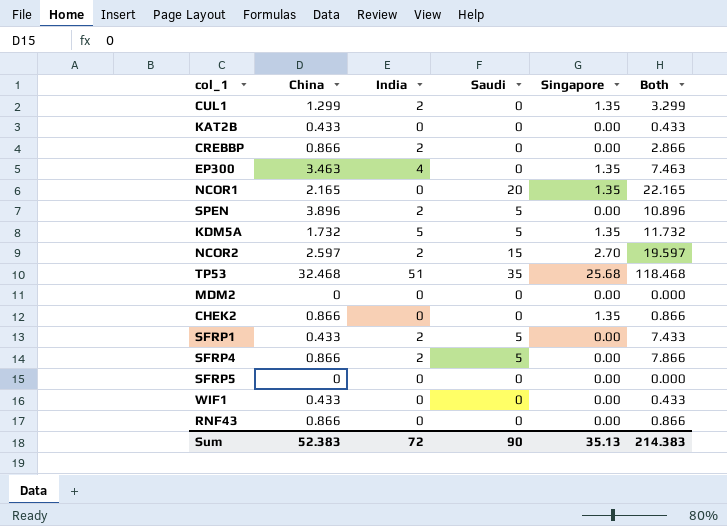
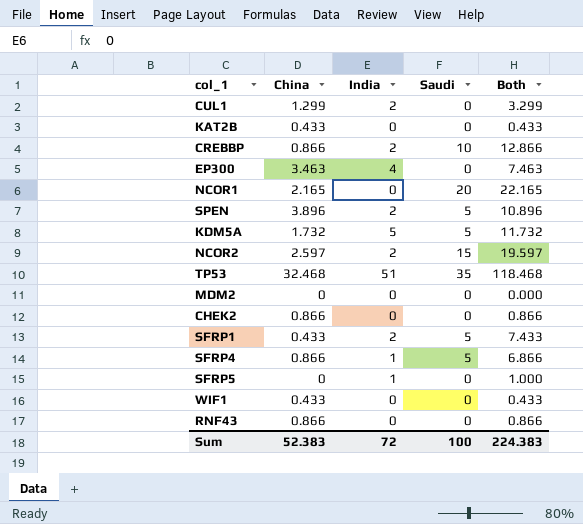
column Singapore | position: 5 -> none
CREBBP | Saudi: 0 -> 10
CREBBP | Both: 2.866 -> 12.866
SFRP4 | India: 2 -> 1
SFRP4 | Both: 7.866 -> 6.866
SFRP5 | India: 0 -> 1
SFRP5 | Both: 0.000 -> 1.000
Sum | Saudi: 90 -> 100
Sum | Both: 214.383 -> 224.383

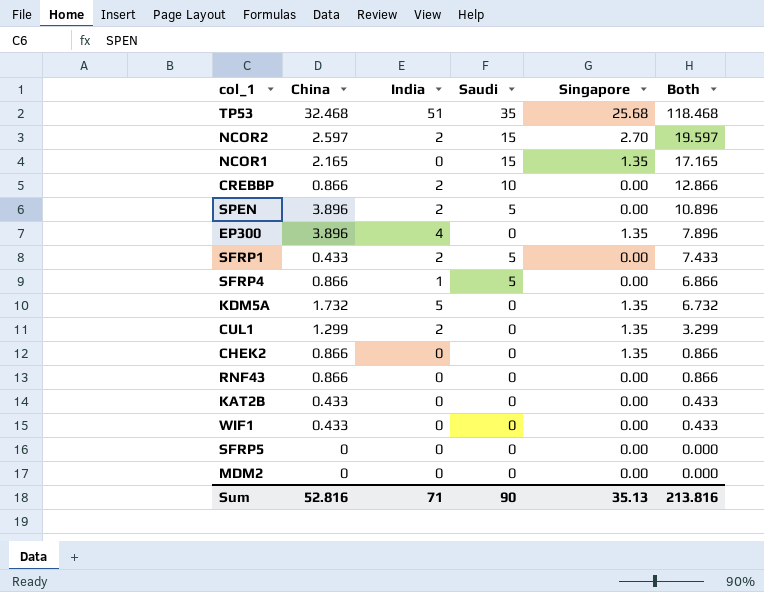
row order: none -> Both descending
column Singapore | position: none -> 5
NCOR1 | Saudi: 20 -> 15
NCOR1 | Both: 22.165 -> 17.165
EP300 | China: 3.463 -> 3.896
EP300 | Both: 7.463 -> 7.896
KDM5A | Saudi: 5 -> 0
KDM5A | Both: 11.732 -> 6.732
SFRP5 | India: 1 -> 0
SFRP5 | Both: 1.000 -> 0.000
Sum | China: 52.383 -> 52.816
Sum | India: 72 -> 71
Sum | Saudi: 100 -> 90
Sum | Both: 224.383 -> 213.816

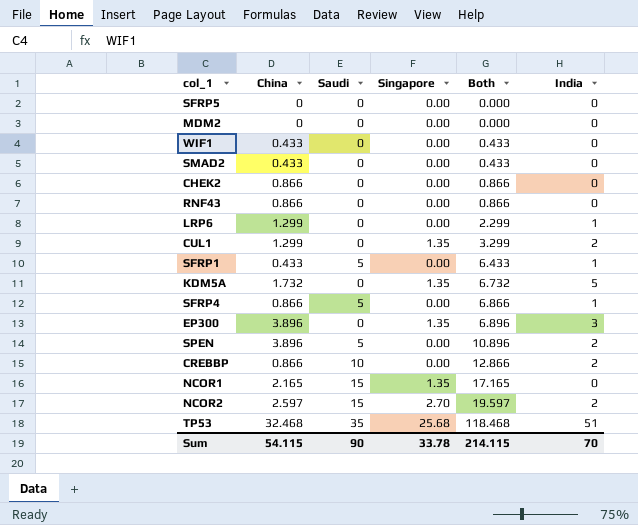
row order: Both descending -> Both ascending
column India | position: 3 -> 6
row KAT2B: 0.433 | 0 | 0 | 0.00 | 0.433 -> none
row SMAD2: none -> 0.433 | 0 | 0.00 | 0.433 | 0
CHEK2 | Singapore: 1.35 -> 0.00
row LRP6: none -> 1.299 | 0 | 0.00 | 2.299 | 1
SFRP1 | Both: 7.433 -> 6.433
SFRP1 | India: 2 -> 1
EP300 | Both: 7.896 -> 6.896
EP300 | India: 4 -> 3
Sum | China: 52.816 -> 54.115
Sum | Singapore: 35.13 -> 33.78
Sum | Both: 213.816 -> 214.115
Sum | India: 71 -> 70

